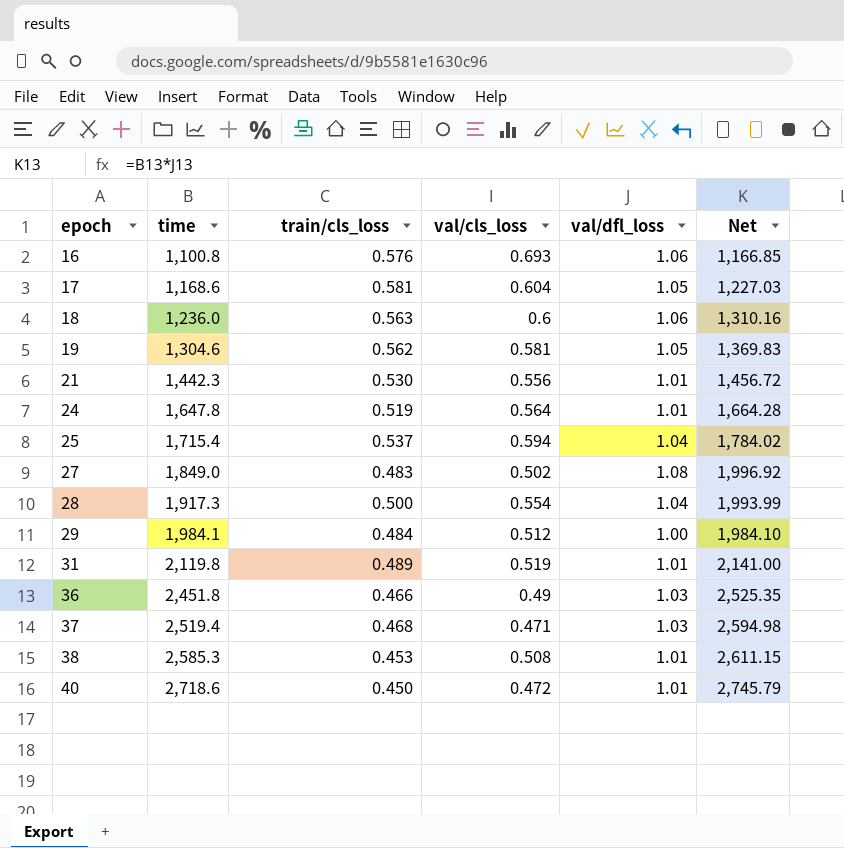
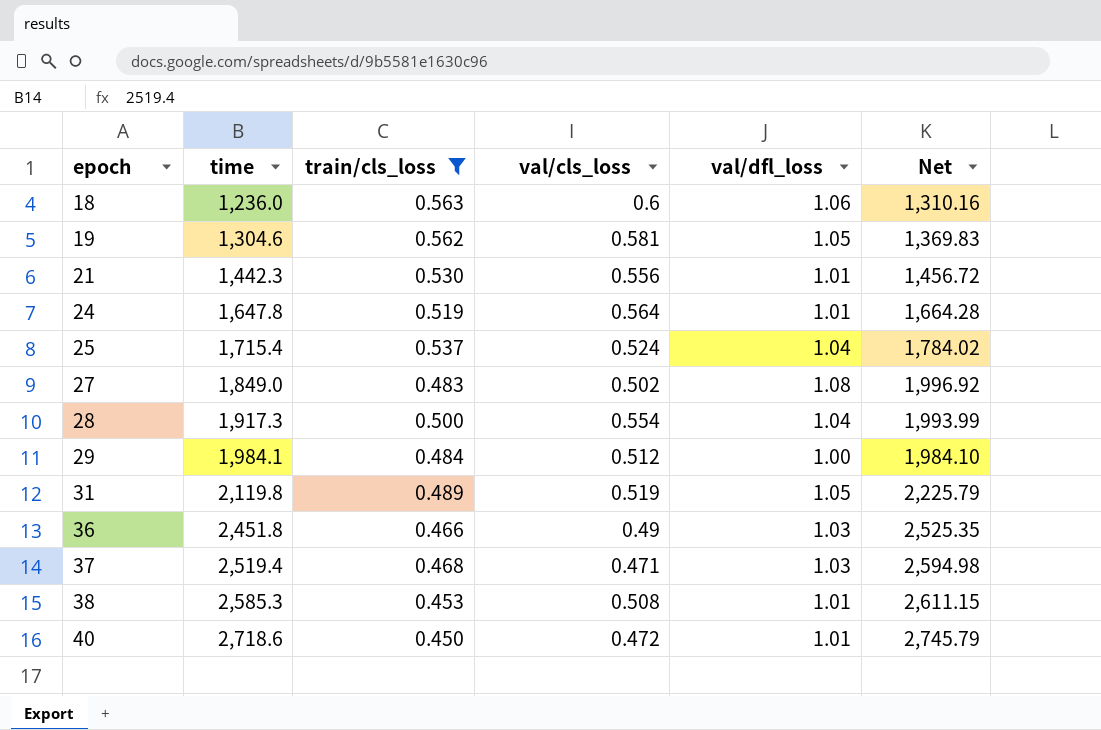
filter: none -> train/cls_loss <= 0.563
25 | val/cls_loss: 0.594 -> 0.524
31 | val/dfl_loss: 1.01 -> 1.05
31 | Net: 2,141.00 -> 2,225.79

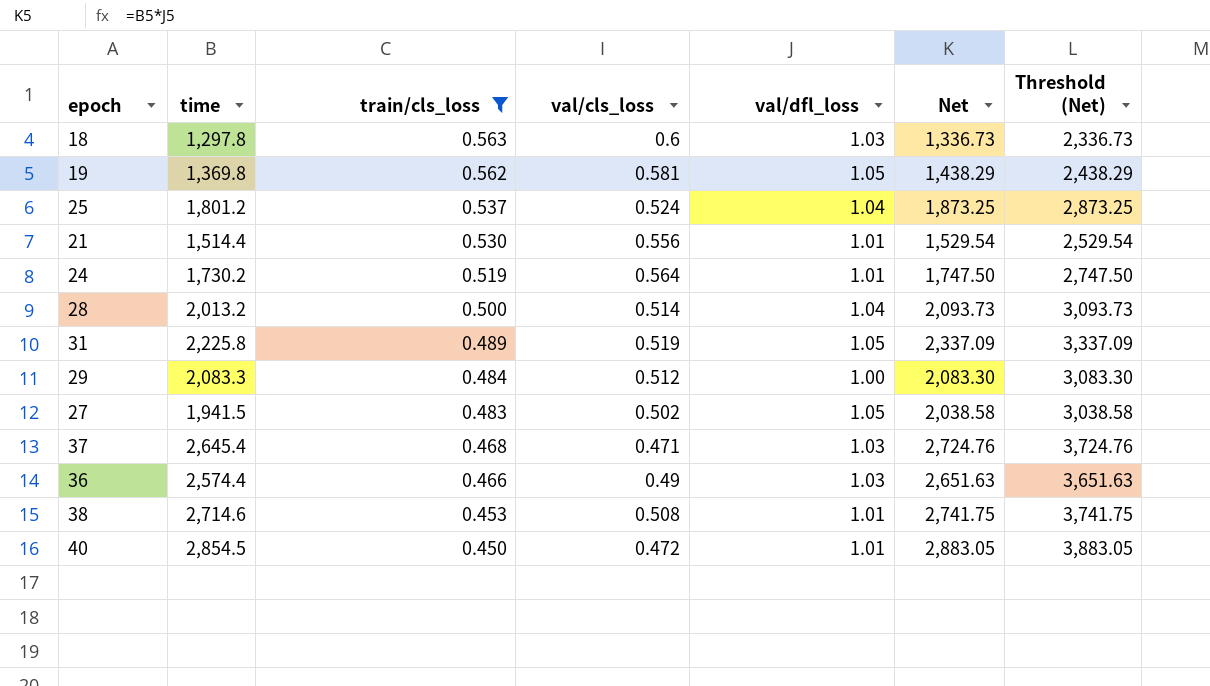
row order: epoch ascending -> train/cls_loss descending
column Threshold (Net) | formula: none -> [Net] + 1000
18 | time: 1,236.0 -> 1,297.8
18 | val/dfl_loss: 1.06 -> 1.03
18 | Net: 1,310.16 -> 1,336.73
19 | time: 1,304.6 -> 1,369.8
19 | Net: 1,369.83 -> 1,438.29
25 | time: 1,715.4 -> 1,801.2
25 | Net: 1,784.02 -> 1,873.25
21 | time: 1,442.3 -> 1,514.4
21 | Net: 1,456.72 -> 1,529.54
24 | time: 1,647.8 -> 1,730.2
24 | Net: 1,664.28 -> 1,747.50
28 | time: 1,917.3 -> 2,013.2
28 | val/cls_loss: 0.554 -> 0.514
28 | Net: 1,993.99 -> 2,093.73
31 | time: 2,119.8 -> 2,225.8
31 | Net: 2,225.79 -> 2,337.09
29 | time: 1,984.1 -> 2,083.3
29 | Net: 1,984.10 -> 2,083.30
27 | time: 1,849.0 -> 1,941.5
27 | val/dfl_loss: 1.08 -> 1.05
27 | Net: 1,996.92 -> 2,038.58
37 | time: 2,519.4 -> 2,645.4
37 | Net: 2,594.98 -> 2,724.76
36 | time: 2,451.8 -> 2,574.4
36 | Net: 2,525.35 -> 2,651.63
38 | time: 2,585.3 -> 2,714.6
38 | Net: 2,611.15 -> 2,741.75
40 | time: 2,718.6 -> 2,854.5
40 | Net: 2,745.79 -> 2,883.05

